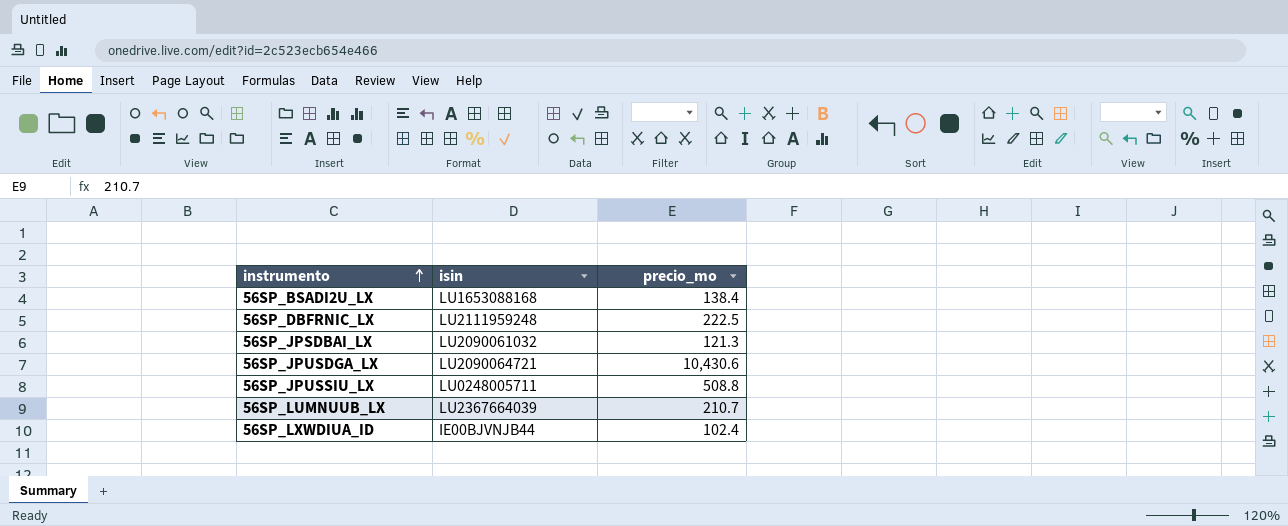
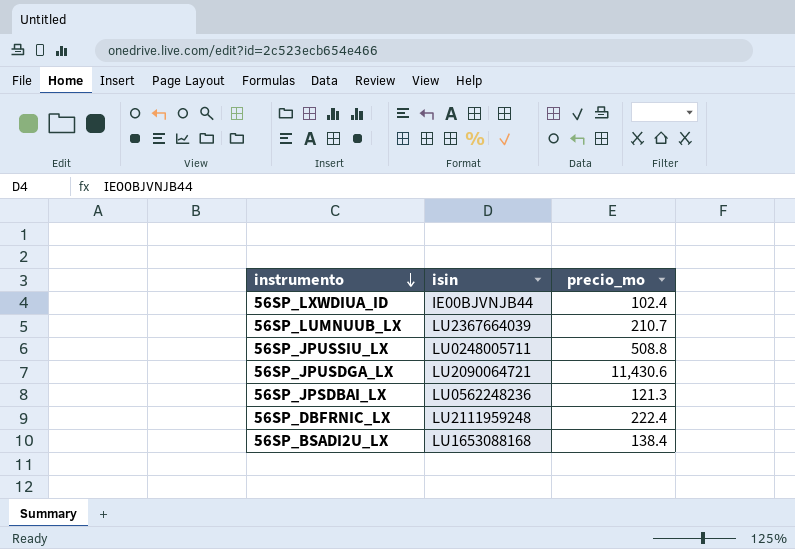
row order: instrumento ascending -> instrumento descending
56SP_JPUSDGA_LX | precio_mo: 10,430.6 -> 11,430.6
56SP_JPSDBAI_LX | isin: LU2090061032 -> LU0562248236
56SP_DBFRNIC_LX | precio_mo: 222.5 -> 222.4

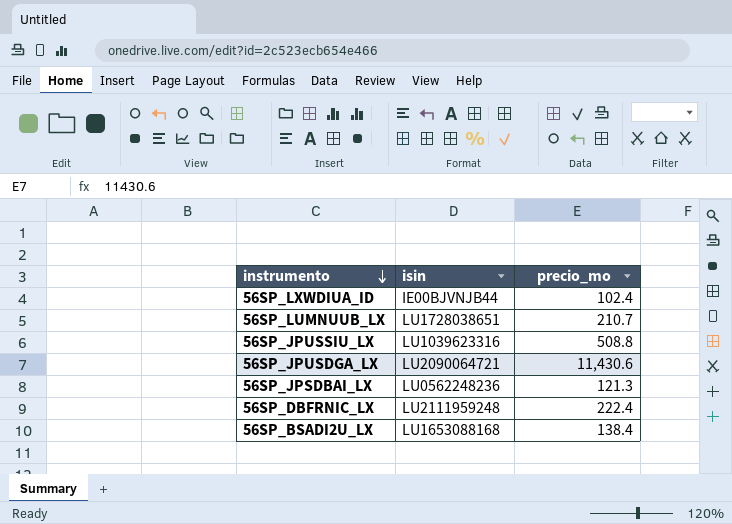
56SP_LUMNUUB_LX | isin: LU2367664039 -> LU1728038651
56SP_JPUSSIU_LX | isin: LU0248005711 -> LU1039623316

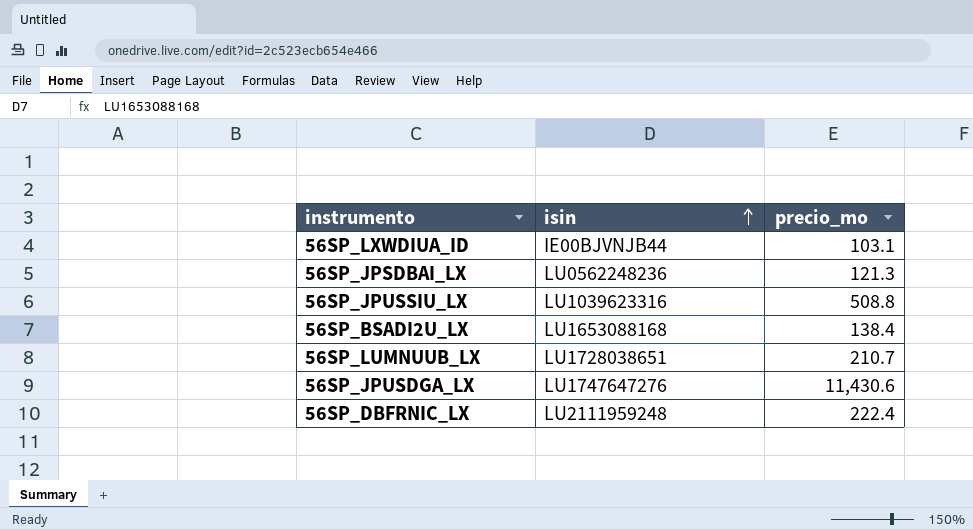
row order: instrumento descending -> isin ascending
56SP_LXWDIUA_ID | precio_mo: 102.4 -> 103.1
56SP_JPUSDGA_LX | isin: LU2090064721 -> LU1747647276

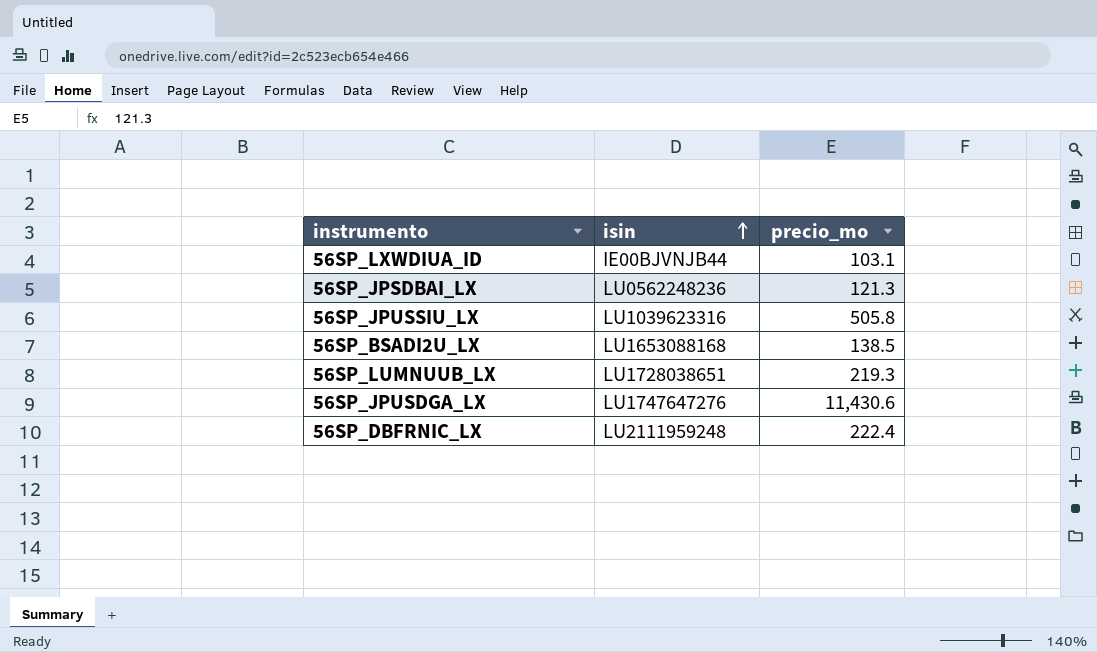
56SP_JPUSSIU_LX | precio_mo: 508.8 -> 505.8
56SP_BSADI2U_LX | precio_mo: 138.4 -> 138.5
56SP_LUMNUUB_LX | precio_mo: 210.7 -> 219.3

